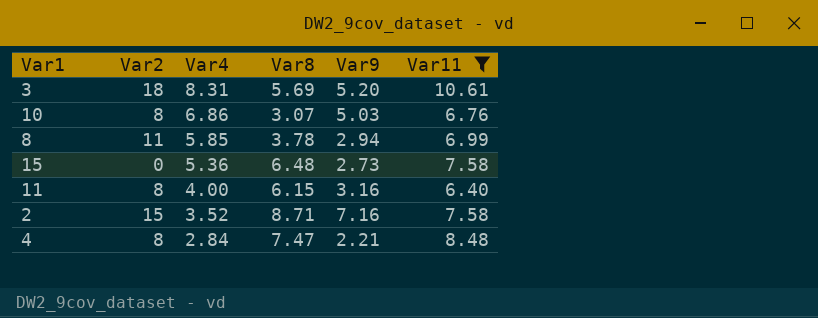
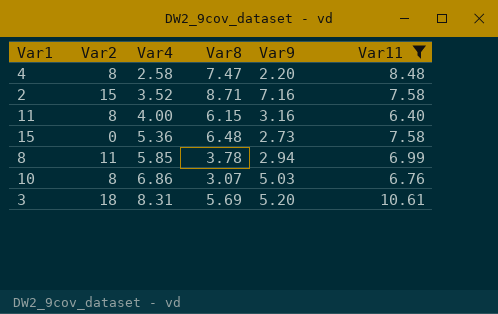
row order: Var4 descending -> Var4 ascending
4 | Var4: 2.84 -> 2.58
4 | Var9: 2.21 -> 2.20

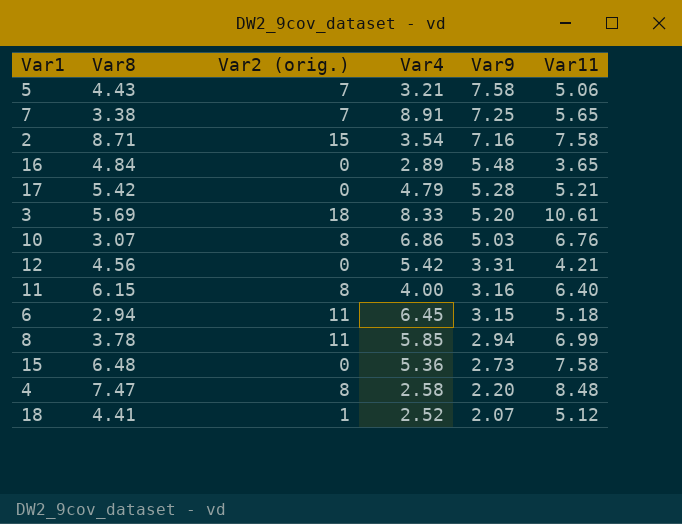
filter: Var11 >= 6.40 -> none
row order: Var4 ascending -> Var9 descending
column Var8 | position: 4 -> 2
column name: Var2 -> Var2 (orig.)
2 | Var4: 3.52 -> 3.54
3 | Var4: 8.31 -> 8.33

